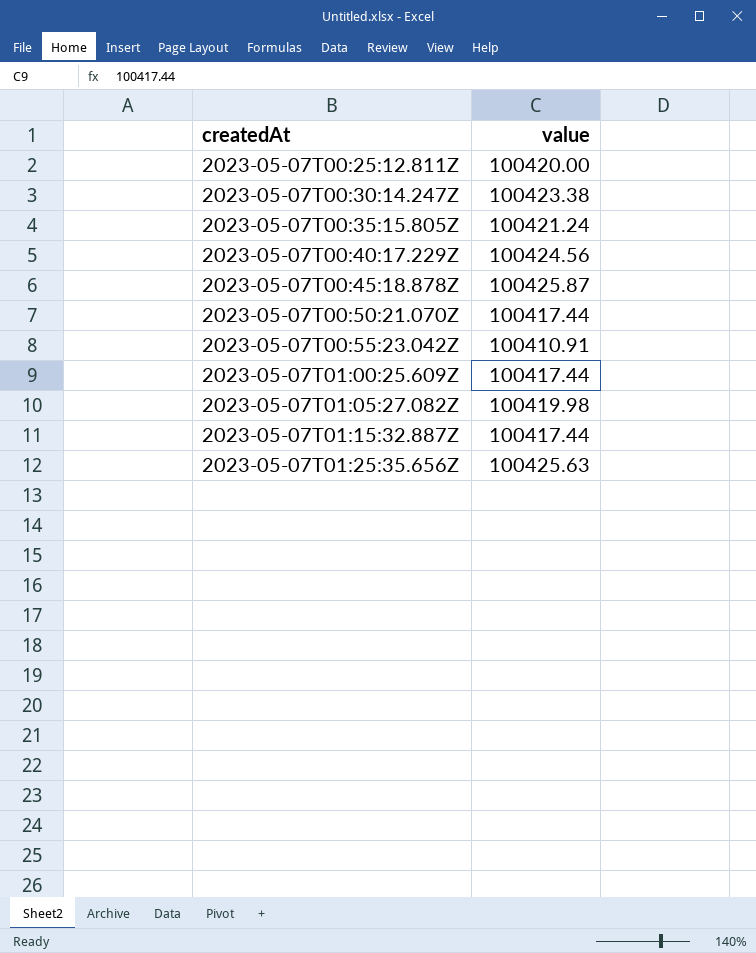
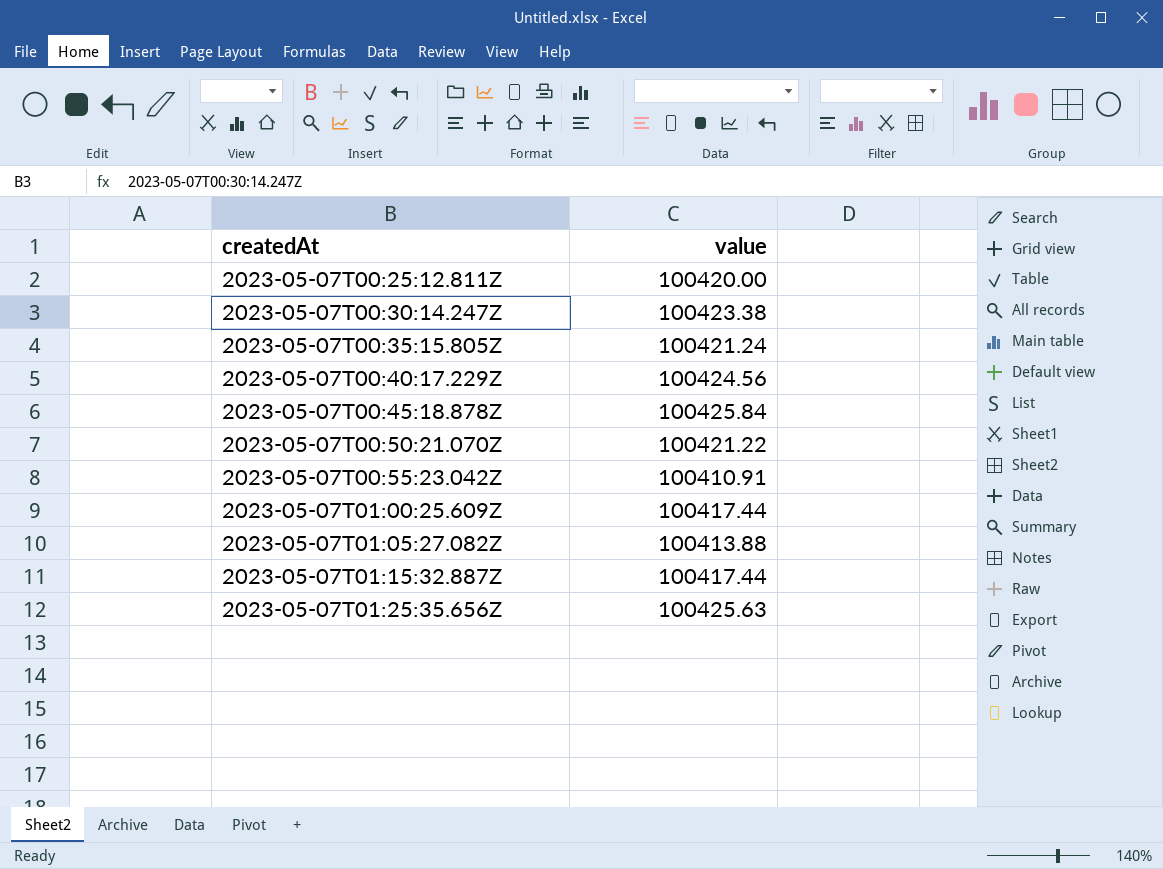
2023-05-07T00:45:18.878Z | value: 100425.87 -> 100425.84
2023-05-07T00:50:21.070Z | value: 100417.44 -> 100421.22
2023-05-07T01:05:27.082Z | value: 100419.98 -> 100413.88

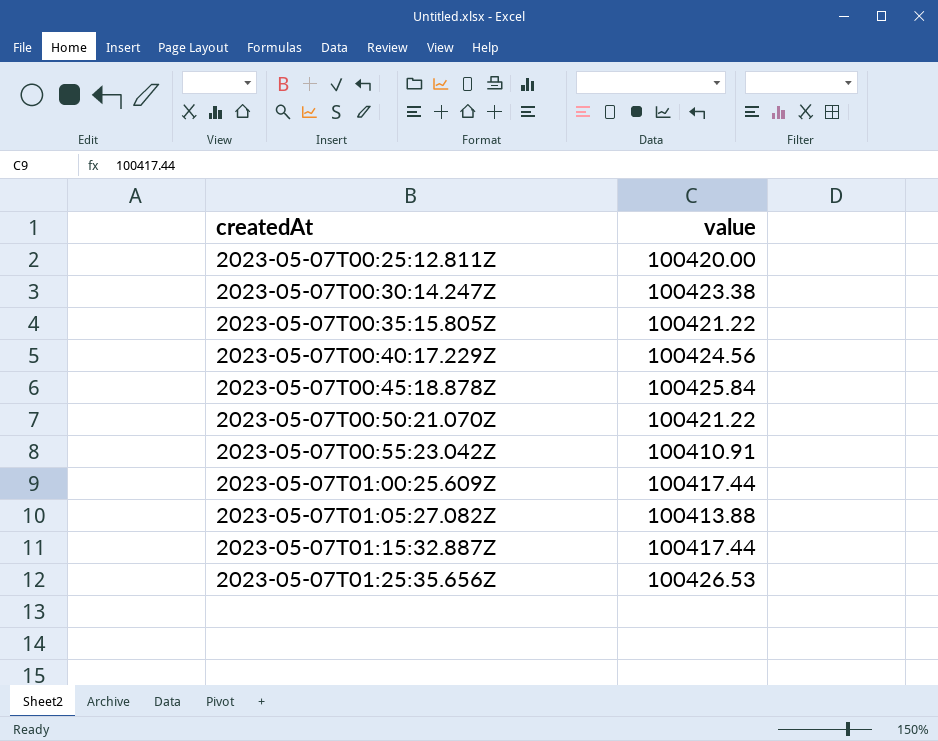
2023-05-07T00:35:15.805Z | value: 100421.24 -> 100421.22
2023-05-07T01:25:35.656Z | value: 100425.63 -> 100426.53

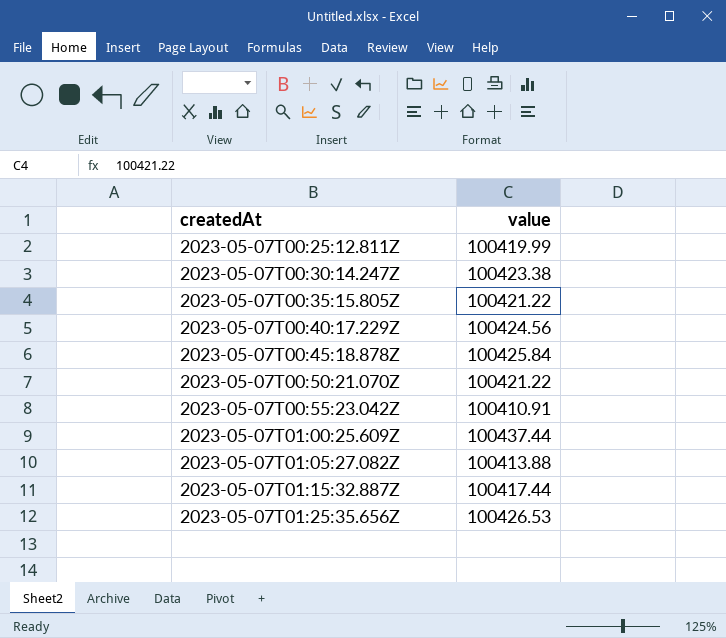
2023-05-07T00:25:12.811Z | value: 100420.00 -> 100419.99
2023-05-07T01:00:25.609Z | value: 100417.44 -> 100437.44

